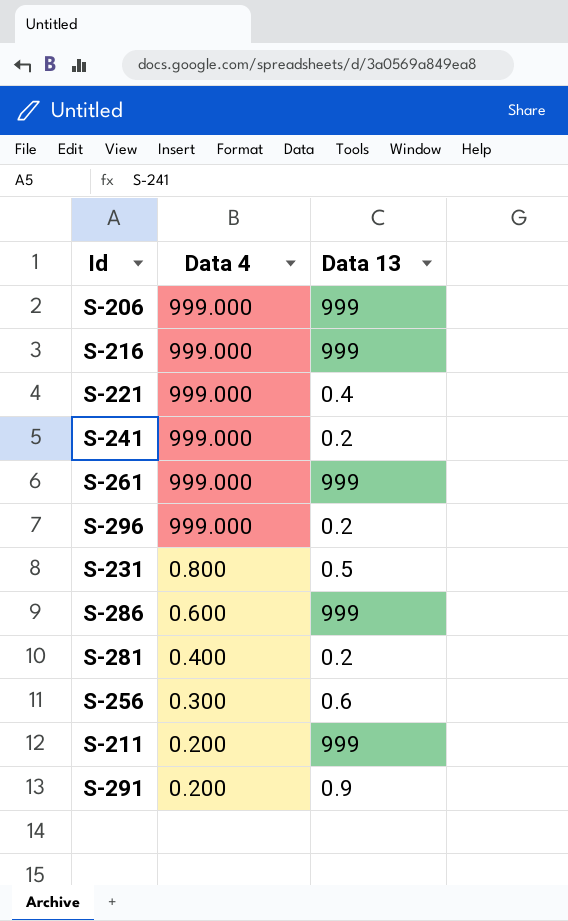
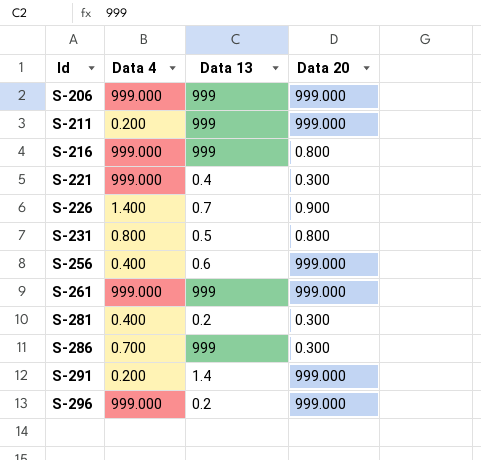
row order: Data 4 descending -> Id ascending
column Data 20 | position: none -> 4
row S-241: 999.000 | 0.2 -> none
row S-226: none -> 1.400 | 0.7 | 0.900
S-256 | Data 4: 0.300 -> 0.400
S-286 | Data 4: 0.600 -> 0.700
S-291 | Data 13: 0.9 -> 1.4

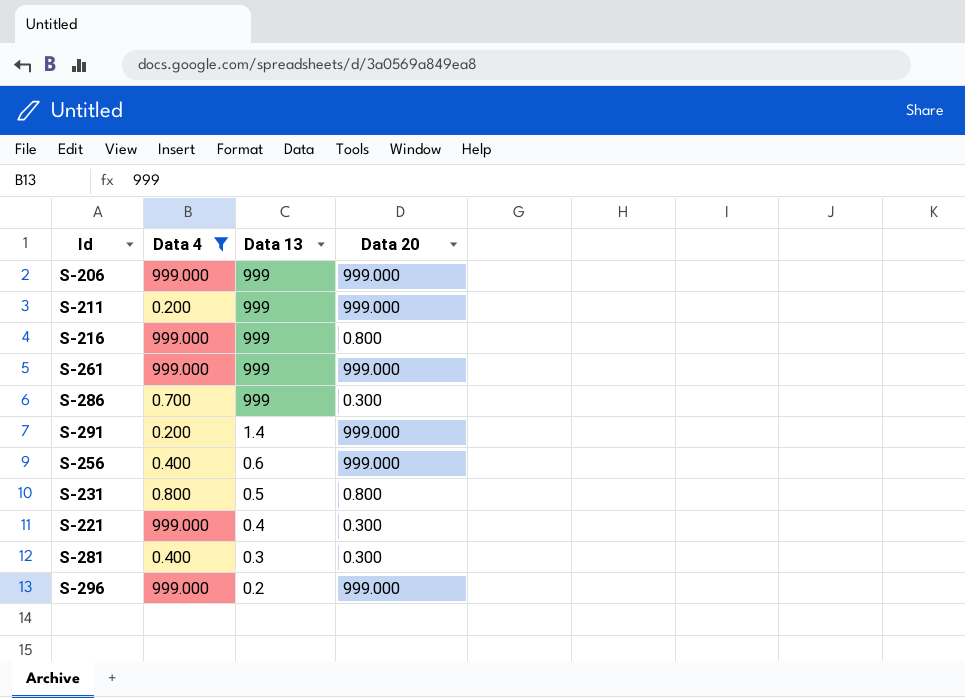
filter: none -> Data 4 != 1.400
row order: Id ascending -> Data 13 descending
S-281 | Data 13: 0.2 -> 0.3

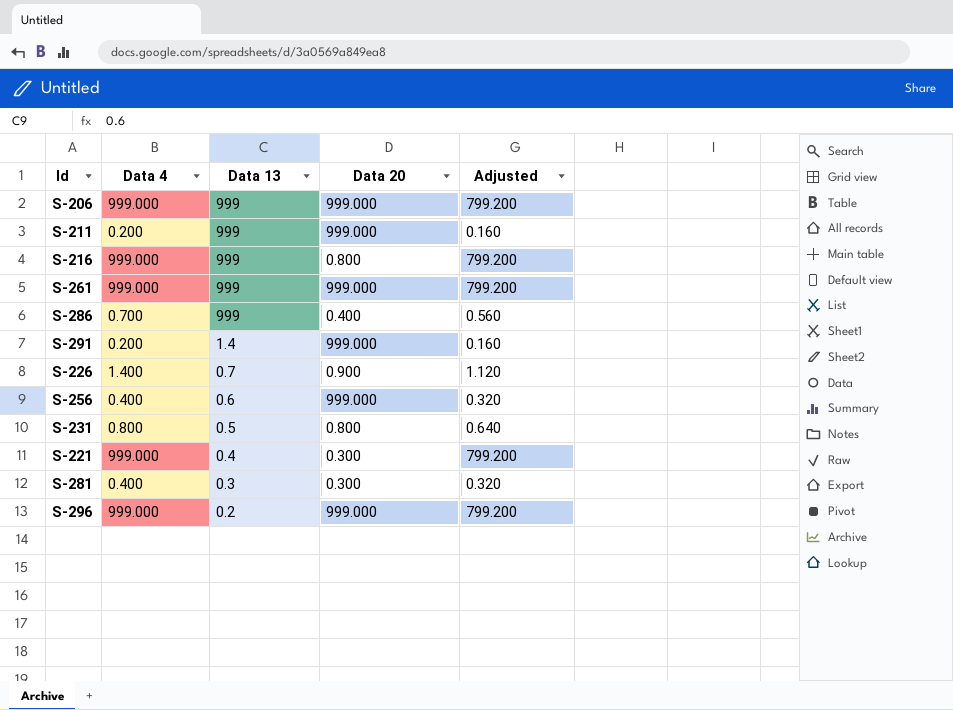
filter: Data 4 != 1.400 -> none
column Adjusted | formula: none -> [Data 4] * 0.8
S-286 | Data 20: 0.300 -> 0.400

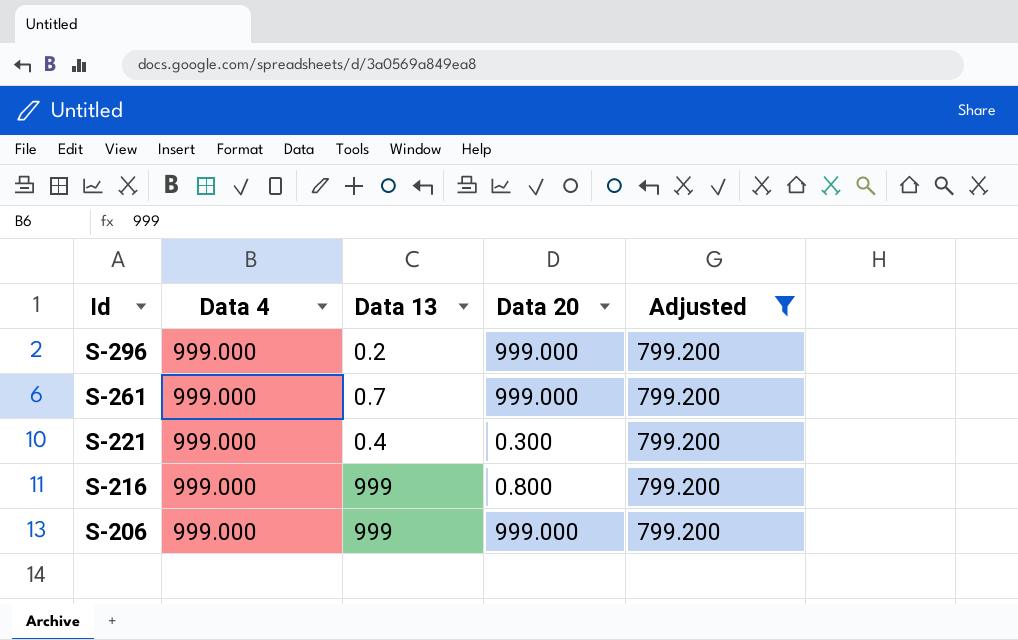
filter: none -> Adjusted = 799.200
row order: Data 13 descending -> Id descending
S-261 | Data 13: 999 -> 0.7

